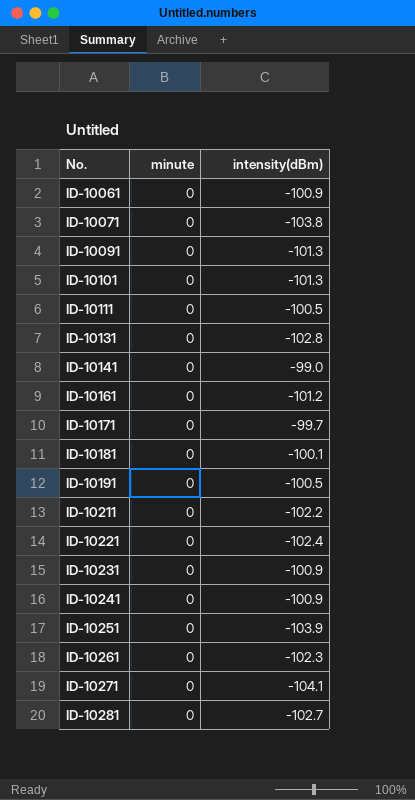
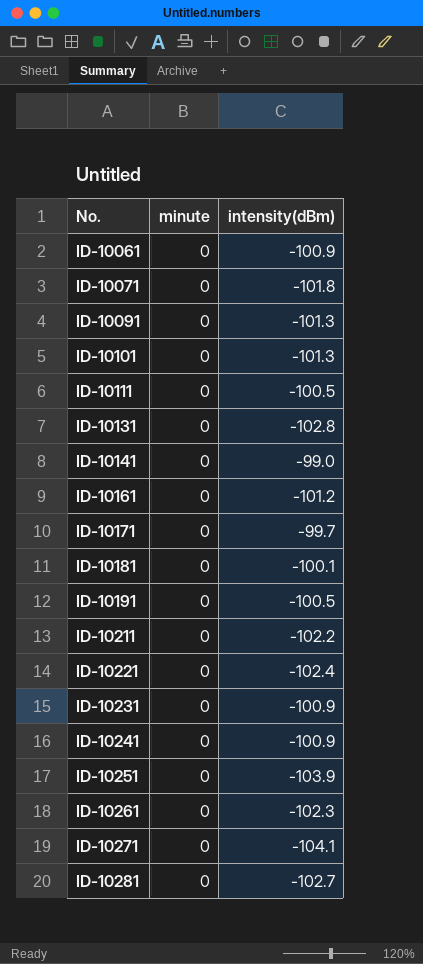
ID-10071 | intensity(dBm): -103.8 -> -101.8

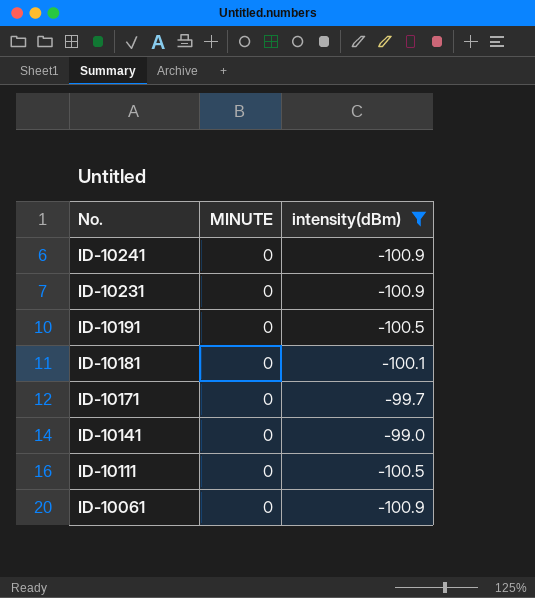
filter: none -> intensity(dBm) >= -100.9
row order: No. ascending -> No. descending
column name: minute -> MINUTE

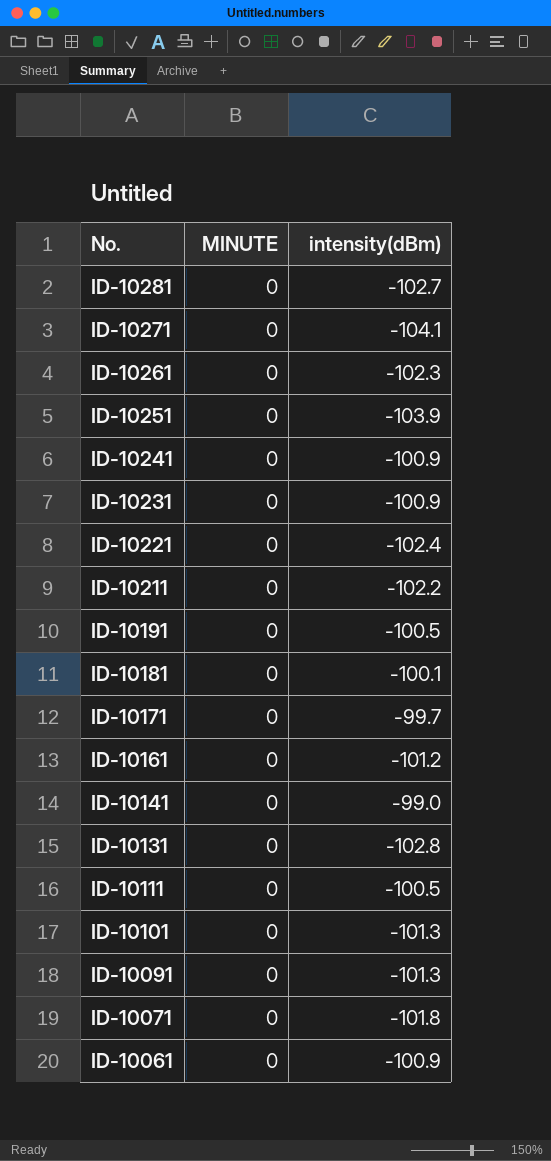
filter: intensity(dBm) >= -100.9 -> none

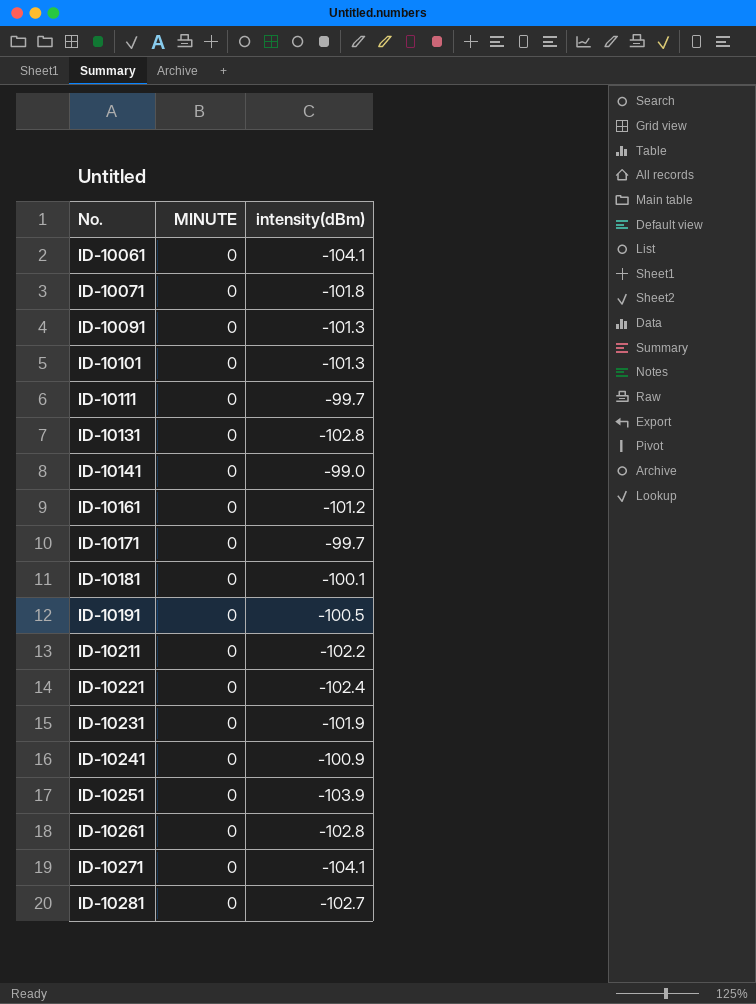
row order: No. descending -> No. ascending
ID-10061 | intensity(dBm): -100.9 -> -104.1
ID-10111 | intensity(dBm): -100.5 -> -99.7
ID-10231 | intensity(dBm): -100.9 -> -101.9
ID-10261 | intensity(dBm): -102.3 -> -102.8

